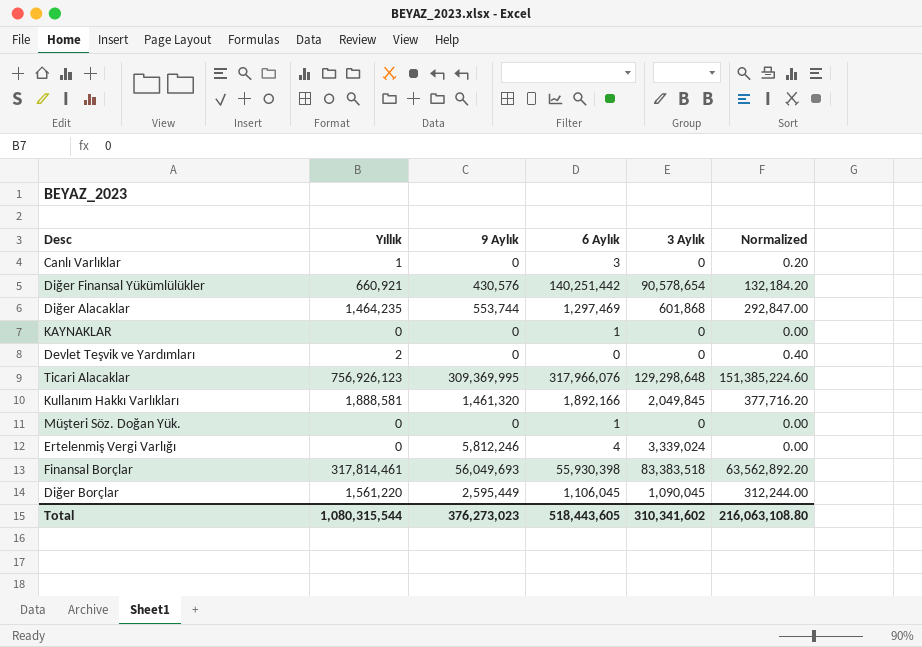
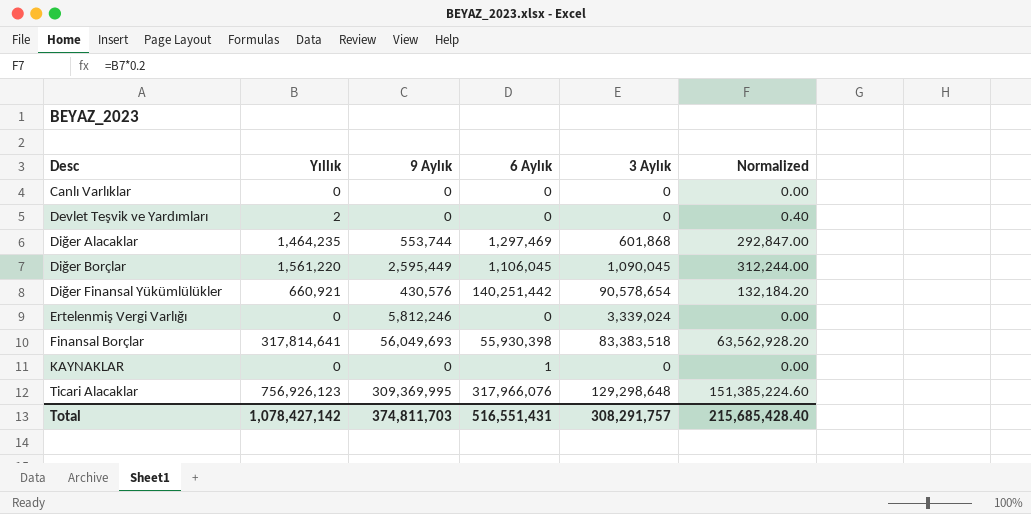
row order: none -> Desc ascending
row Kullanım Hakkı Varlıkları: 1,888,581 | 1,461,320 | 1,892,166 | 2,049,845 | 377,716.20 -> none
row Müşteri Söz. Doğan Yük.: 0 | 0 | 1 | 0 | 0.00 -> none
Canlı Varlıklar | Yıllık: 1 -> 0
Canlı Varlıklar | 6 Aylık: 3 -> 0
Canlı Varlıklar | Normalized: 0.20 -> 0.00
Ertelenmiş Vergi Varlığı | 6 Aylık: 4 -> 0
Finansal Borçlar | Yıllık: 317,814,461 -> 317,814,641
Finansal Borçlar | Normalized: 63,562,892.20 -> 63,562,928.20
Total | Yıllık: 1,080,315,544 -> 1,078,427,142
Total | 9 Aylık: 376,273,023 -> 374,811,703
Total | 6 Aylık: 518,443,605 -> 516,551,431
Total | 3 Aylık: 310,341,602 -> 308,291,757
Total | Normalized: 216,063,108.80 -> 215,685,428.40

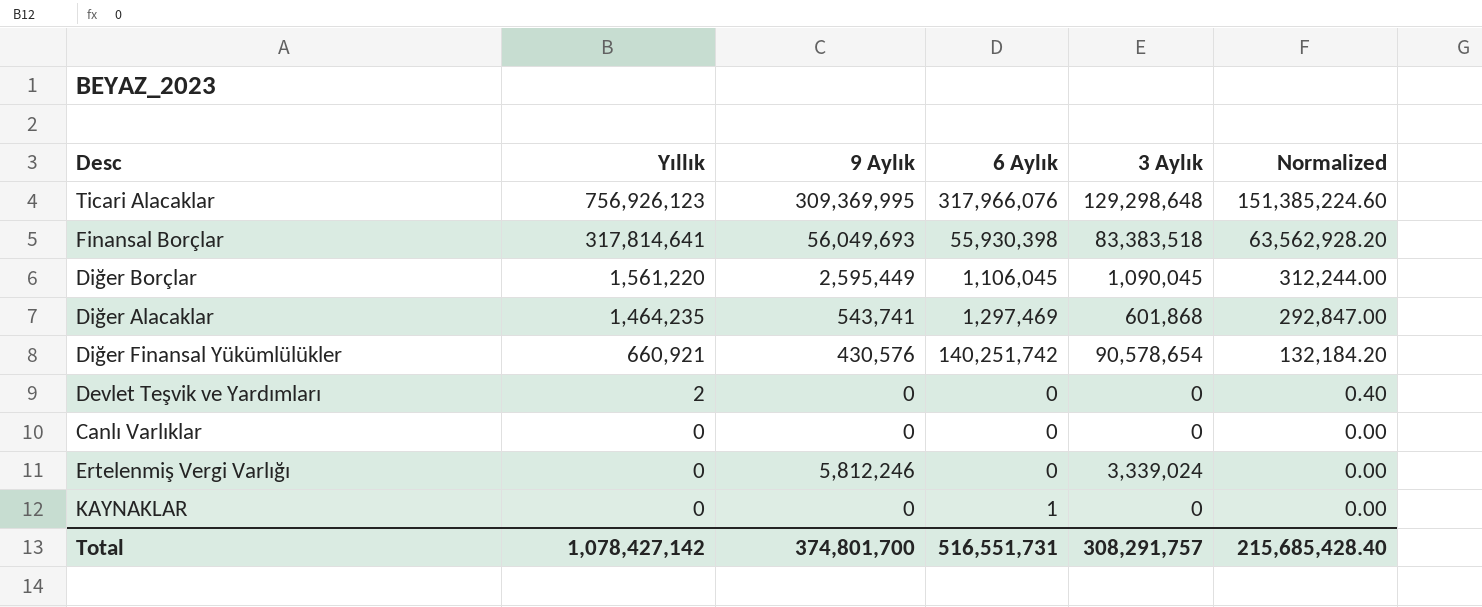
row order: Desc ascending -> Yıllık descending
Diğer Alacaklar | 9 Aylık: 553,744 -> 543,741
Diğer Finansal Yükümlülükler | 6 Aylık: 140,251,442 -> 140,251,742
Total | 9 Aylık: 374,811,703 -> 374,801,700
Total | 6 Aylık: 516,551,431 -> 516,551,731

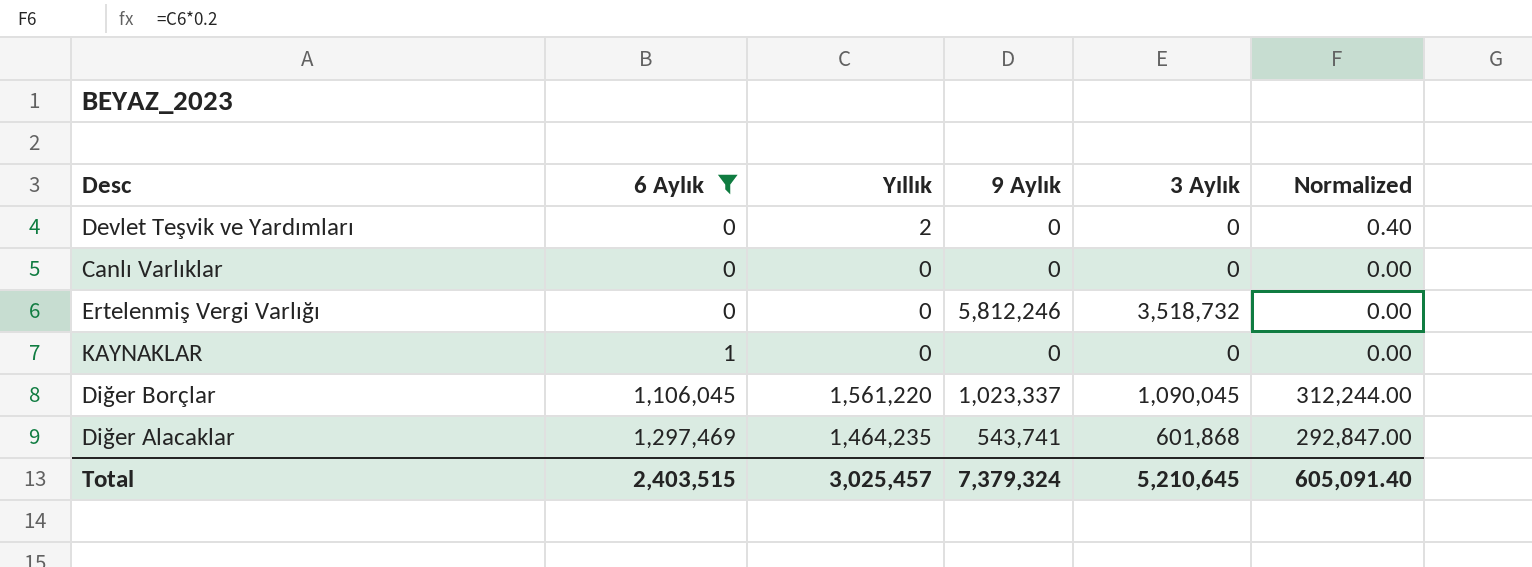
filter: none -> 6 Aylık <= 1,297,469
row order: Yıllık descending -> 6 Aylık ascending
column 6 Aylık | position: 4 -> 2
Ertelenmiş Vergi Varlığı | 3 Aylık: 3,339,024 -> 3,518,732
Diğer Borçlar | 9 Aylık: 2,595,449 -> 1,023,337
Total | 6 Aylık: 516,551,731 -> 2,403,515
Total | Yıllık: 1,078,427,142 -> 3,025,457
Total | 9 Aylık: 374,801,700 -> 7,379,324
Total | 3 Aylık: 308,291,757 -> 5,210,645
Total | Normalized: 215,685,428.40 -> 605,091.40

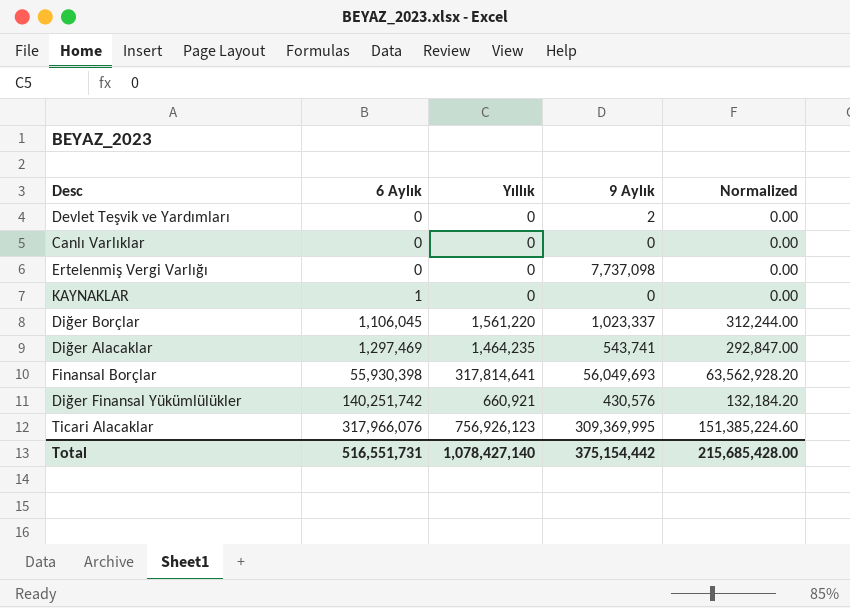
filter: 6 Aylık <= 1,297,469 -> none
column 3 Aylık | position: 5 -> none
Devlet Teşvik ve Yardımları | Yıllık: 2 -> 0
Devlet Teşvik ve Yardımları | 9 Aylık: 0 -> 2
Devlet Teşvik ve Yardımları | Normalized: 0.40 -> 0.00
Ertelenmiş Vergi Varlığı | 9 Aylık: 5,812,246 -> 7,737,098
Total | 6 Aylık: 2,403,515 -> 516,551,731
Total | Yıllık: 3,025,457 -> 1,078,427,140
Total | 9 Aylık: 7,379,324 -> 375,154,442
Total | Normalized: 605,091.40 -> 215,685,428.00

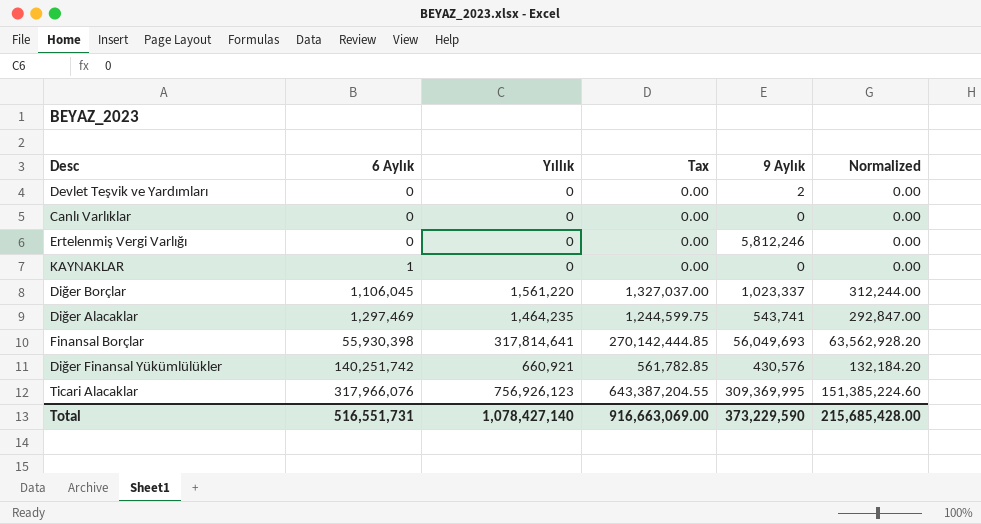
column Tax | formula: none -> [Yıllık] * 0.85
Ertelenmiş Vergi Varlığı | 9 Aylık: 7,737,098 -> 5,812,246
Total | 9 Aylık: 375,154,442 -> 373,229,590

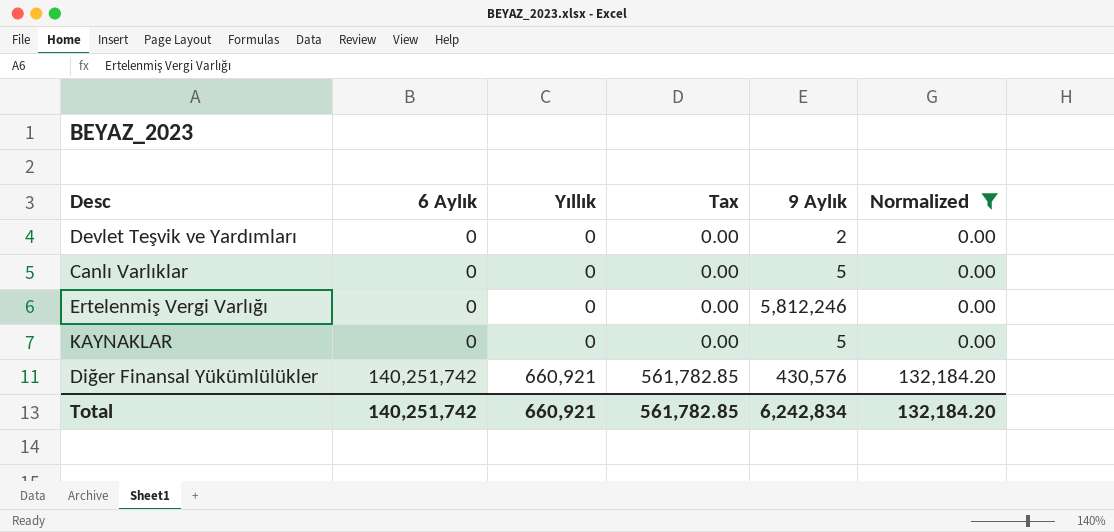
filter: none -> Normalized <= 132,184.20
Canlı Varlıklar | 9 Aylık: 0 -> 5
KAYNAKLAR | 6 Aylık: 1 -> 0
KAYNAKLAR | 9 Aylık: 0 -> 5
Total | 6 Aylık: 516,551,731 -> 140,251,742
Total | Yıllık: 1,078,427,140 -> 660,921
Total | Tax: 916,663,069.00 -> 561,782.85
Total | 9 Aylık: 373,229,590 -> 6,242,834
Total | Normalized: 215,685,428.00 -> 132,184.20

